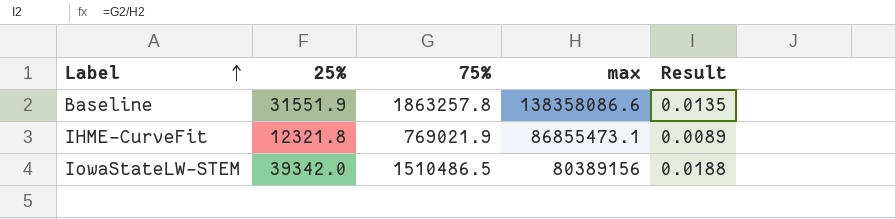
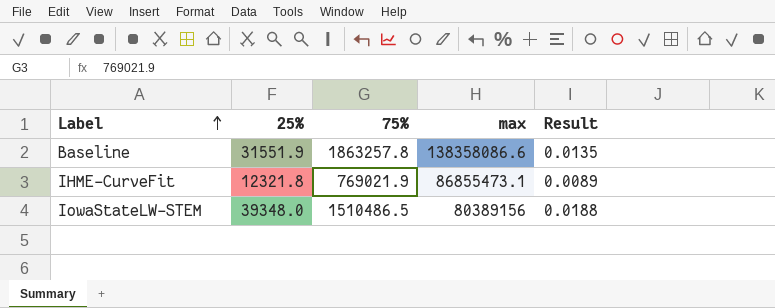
IowaStateLW-STEM | 25%: 39342.0 -> 39348.0

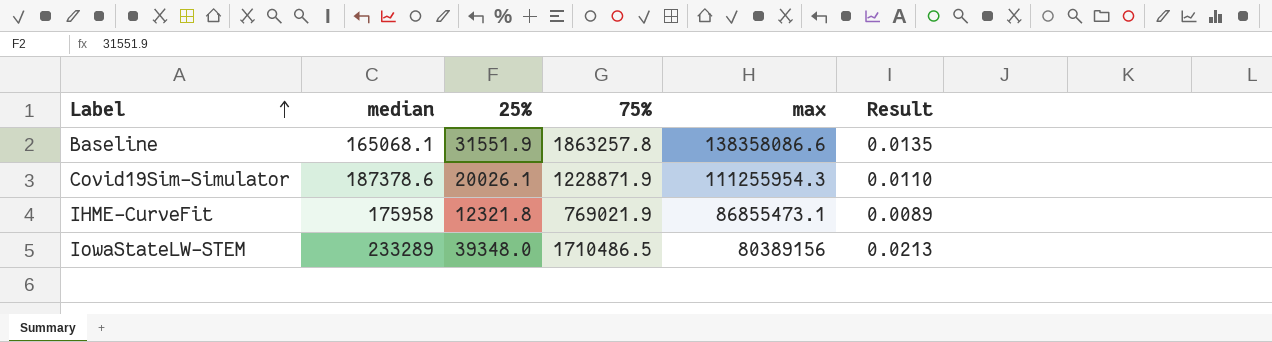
column median | position: none -> 2
row Covid19Sim-Simulator: none -> 187378.6 | 20026.1 | 1228871.9 | 111255954.3 | 0.0110
IowaStateLW-STEM | 75%: 1510486.5 -> 1710486.5
IowaStateLW-STEM | Result: 0.0188 -> 0.0213

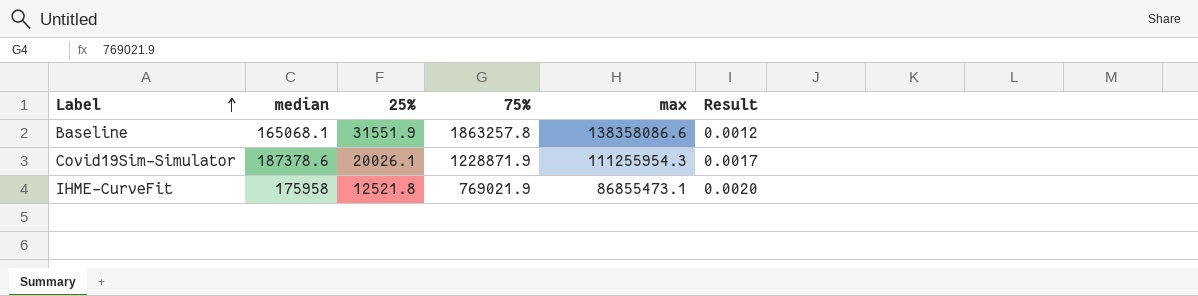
column Result | formula: [75%] / [max] -> [median] / [max]
row IowaStateLW-STEM: 233289 | 39348.0 | 1710486.5 | 80389156 | 0.0213 -> none
IHME-CurveFit | 25%: 12321.8 -> 12521.8

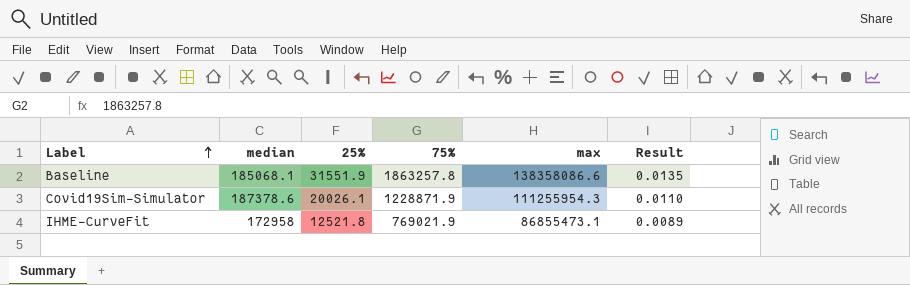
column Result | formula: [median] / [max] -> [75%] / [max]
Baseline | median: 165068.1 -> 185068.1
IHME-CurveFit | median: 175958 -> 172958

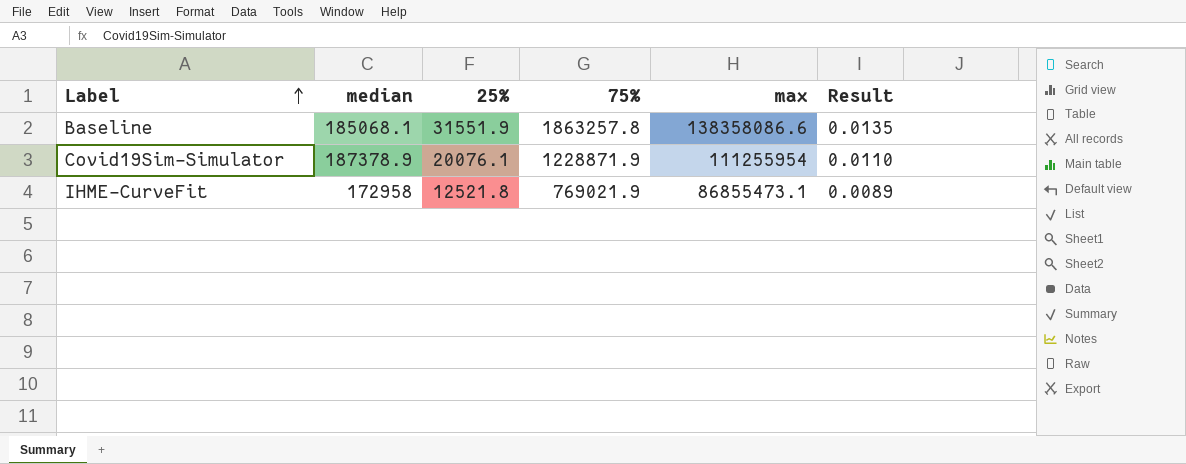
Covid19Sim-Simulator | median: 187378.6 -> 187378.9
Covid19Sim-Simulator | 25%: 20026.1 -> 20076.1
Covid19Sim-Simulator | max: 111255954.3 -> 111255954

